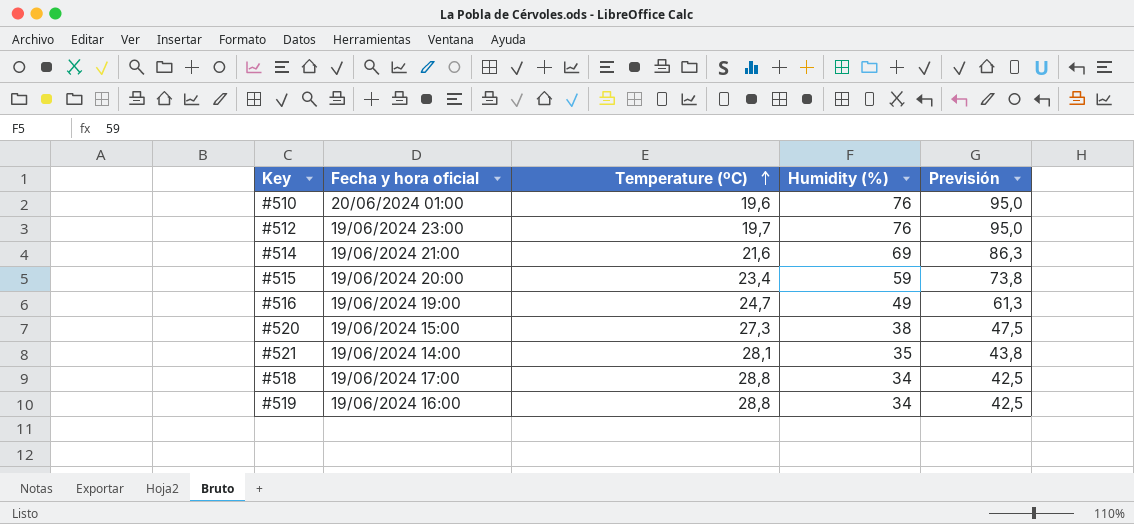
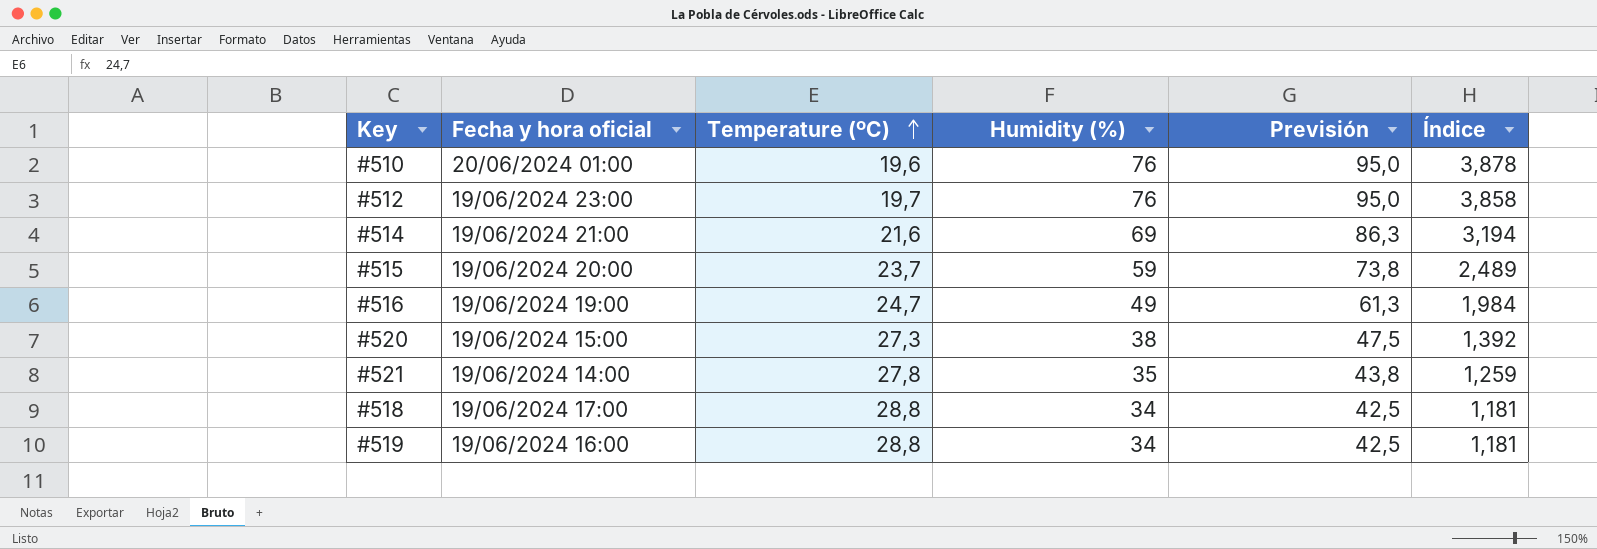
column Índice | formula: none -> [Humidity (%)] / [Temperature (ºC)]
#515 | Temperature (ºC): 23,4 -> 23,7
#521 | Temperature (ºC): 28,1 -> 27,8

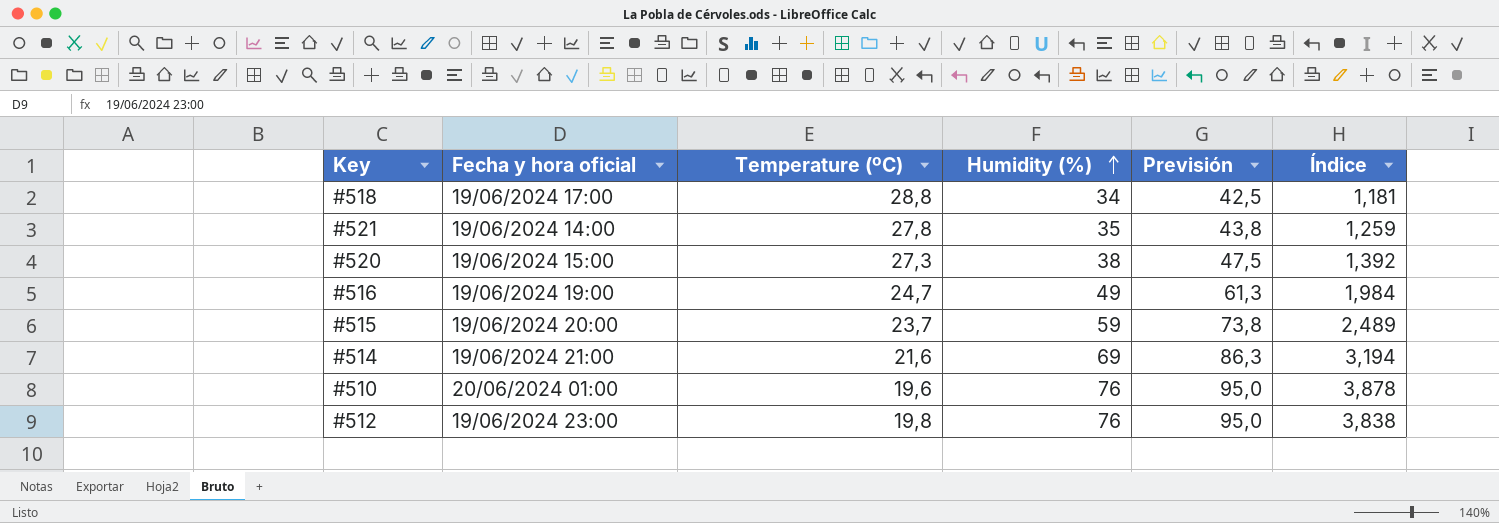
row order: Temperature (ºC) ascending -> Humidity (%) ascending
row #519: 19/06/2024 16:00 | 28,8 | 34 | 42,5 | 1,181 -> none
#512 | Temperature (ºC): 19,7 -> 19,8
#512 | Índice: 3,858 -> 3,838

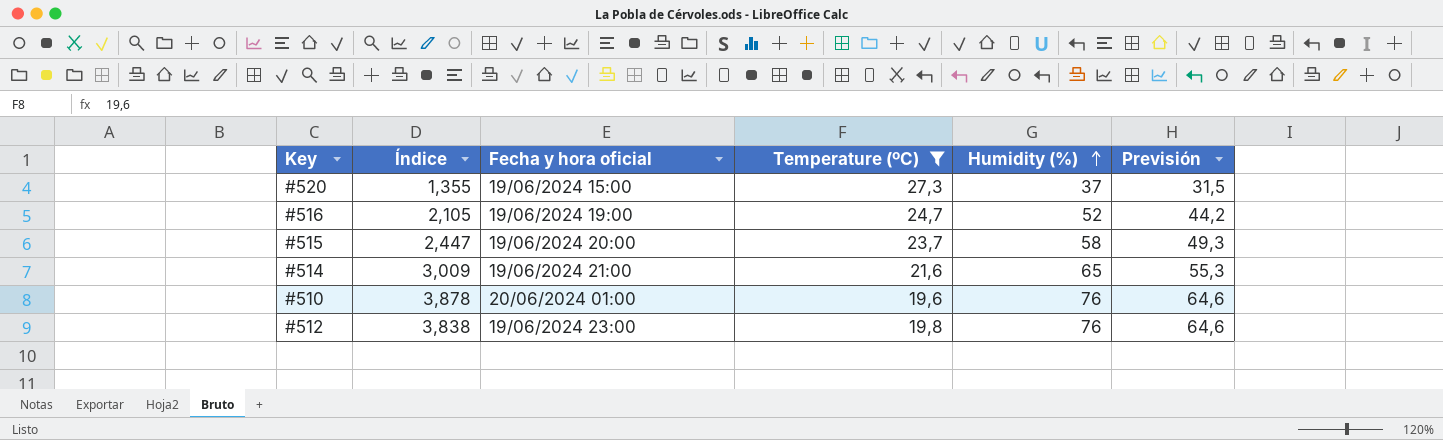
filter: none -> Temperature (ºC) <= 27,3
column Índice | position: 6 -> 2
column Previsión | formula: [Humidity (%)] * 1,25 -> [Humidity (%)] * 0,85
#520 | Índice: 1,392 -> 1,355
#520 | Humidity (%): 38 -> 37
#516 | Índice: 1,984 -> 2,105
#516 | Humidity (%): 49 -> 52
#515 | Índice: 2,489 -> 2,447
#515 | Humidity (%): 59 -> 58
#514 | Índice: 3,194 -> 3,009
#514 | Humidity (%): 69 -> 65

